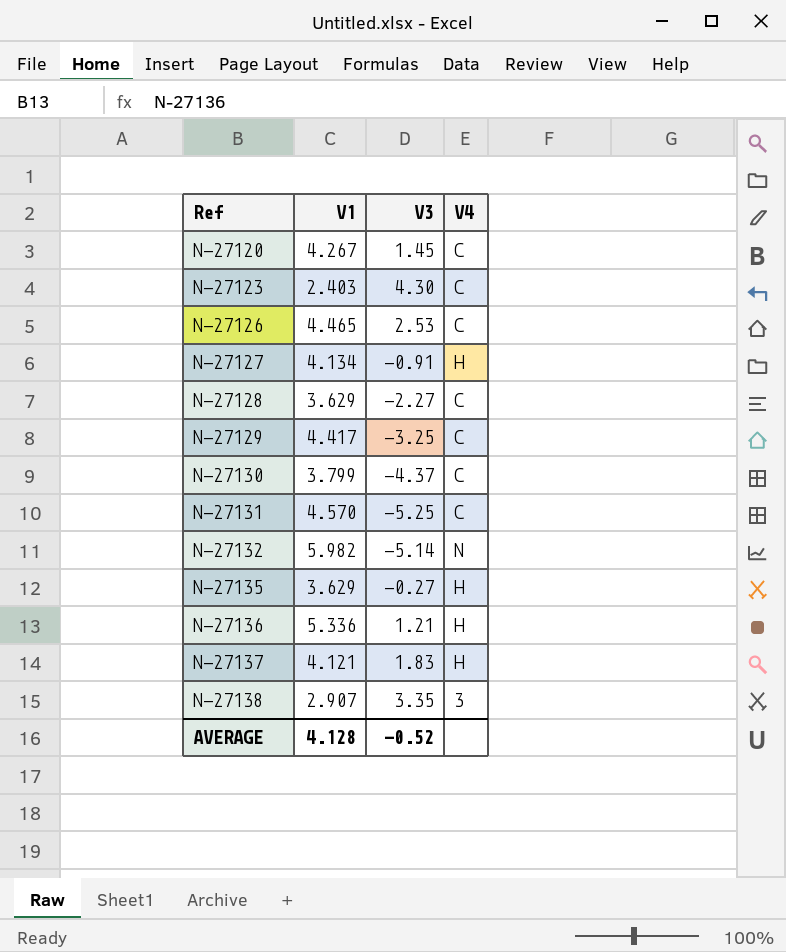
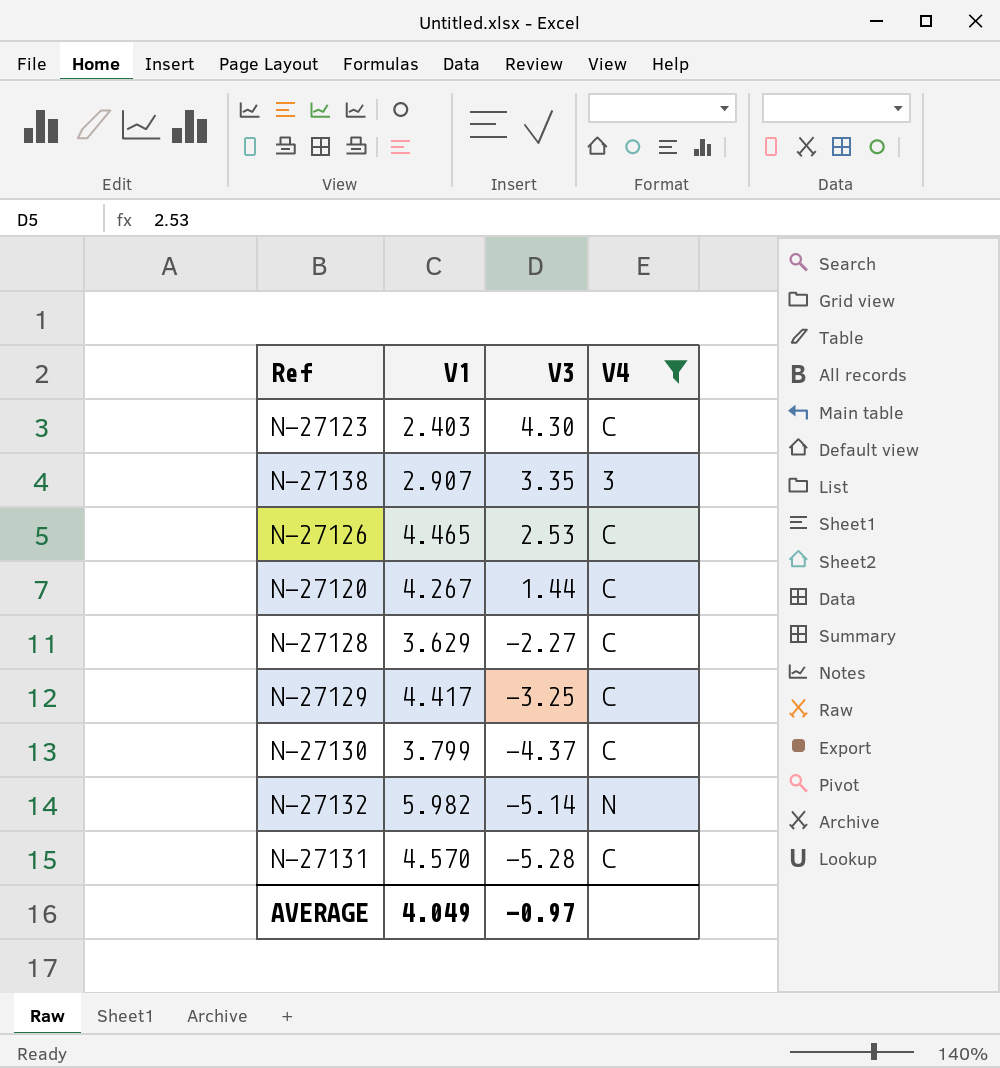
filter: none -> V4 != H
row order: Ref ascending -> V3 descending
N-27120 | V3: 1.45 -> 1.44
N-27131 | V3: -5.25 -> -5.28
AVERAGE | V1: 4.128 -> 4.049
AVERAGE | V3: -0.52 -> -0.97

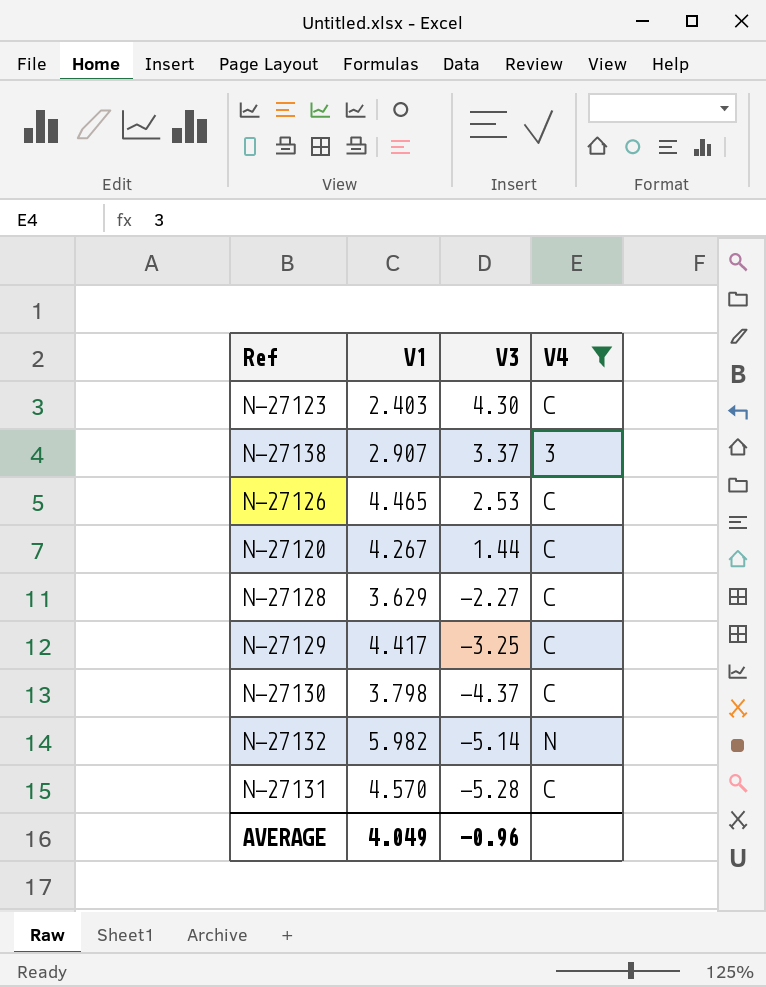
N-27138 | V3: 3.35 -> 3.37
N-27130 | V1: 3.799 -> 3.798
AVERAGE | V3: -0.97 -> -0.96

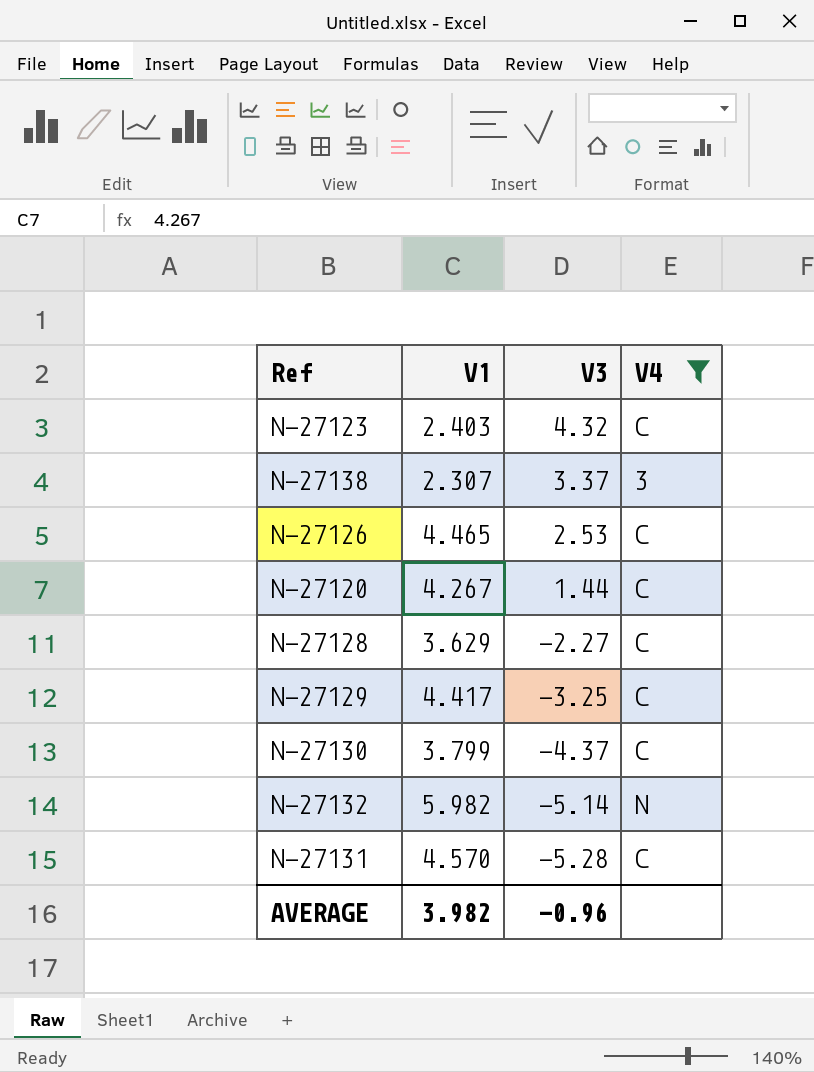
N-27123 | V3: 4.30 -> 4.32
N-27138 | V1: 2.907 -> 2.307
N-27130 | V1: 3.798 -> 3.799
AVERAGE | V1: 4.049 -> 3.982

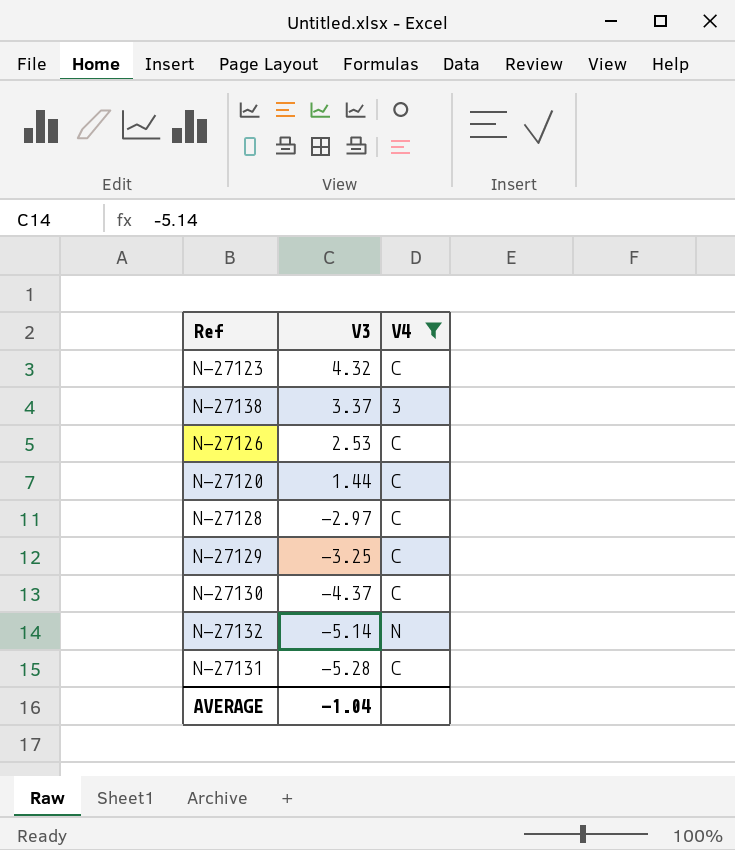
column V1 | position: 2 -> none
N-27128 | V3: -2.27 -> -2.97
AVERAGE | V3: -0.96 -> -1.04

